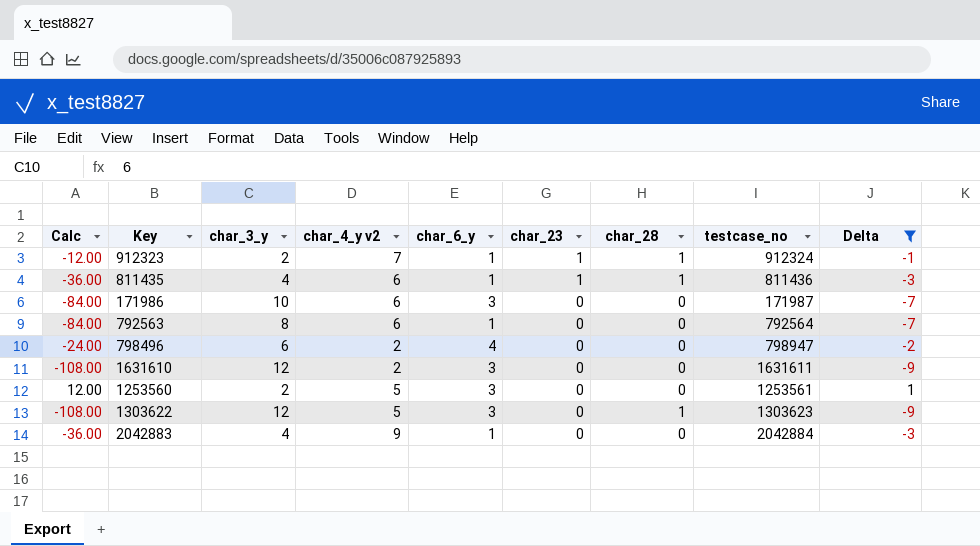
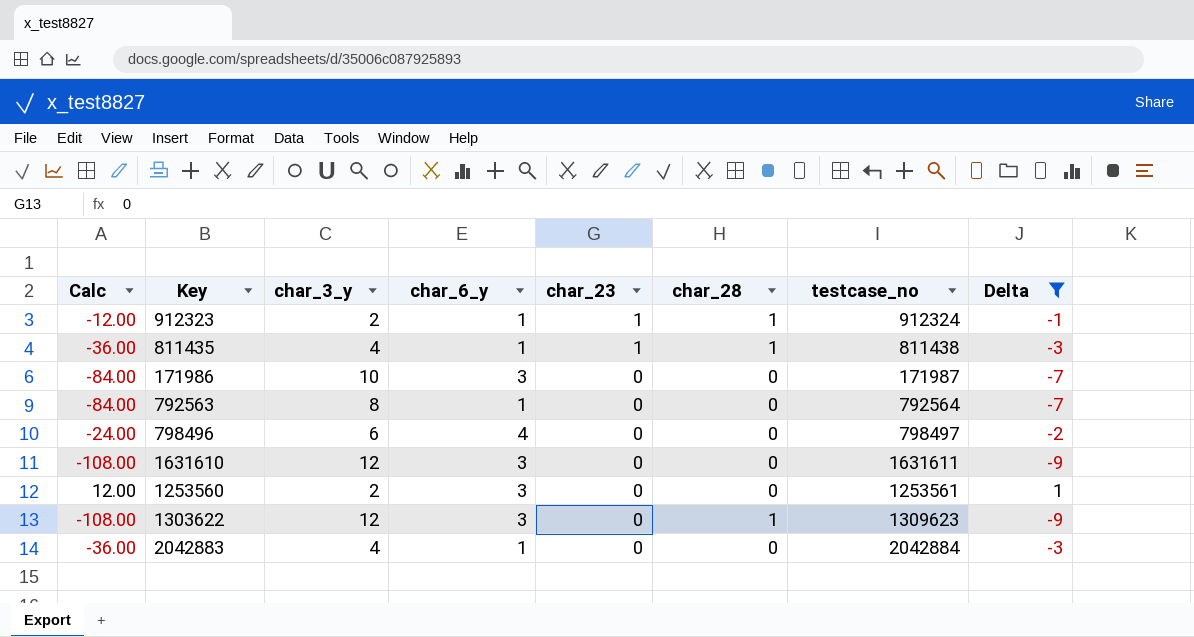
column char_4_y v2 | position: 4 -> none
811435 | testcase_no: 811436 -> 811438
798496 | testcase_no: 798947 -> 798497
1303622 | testcase_no: 1303623 -> 1309623

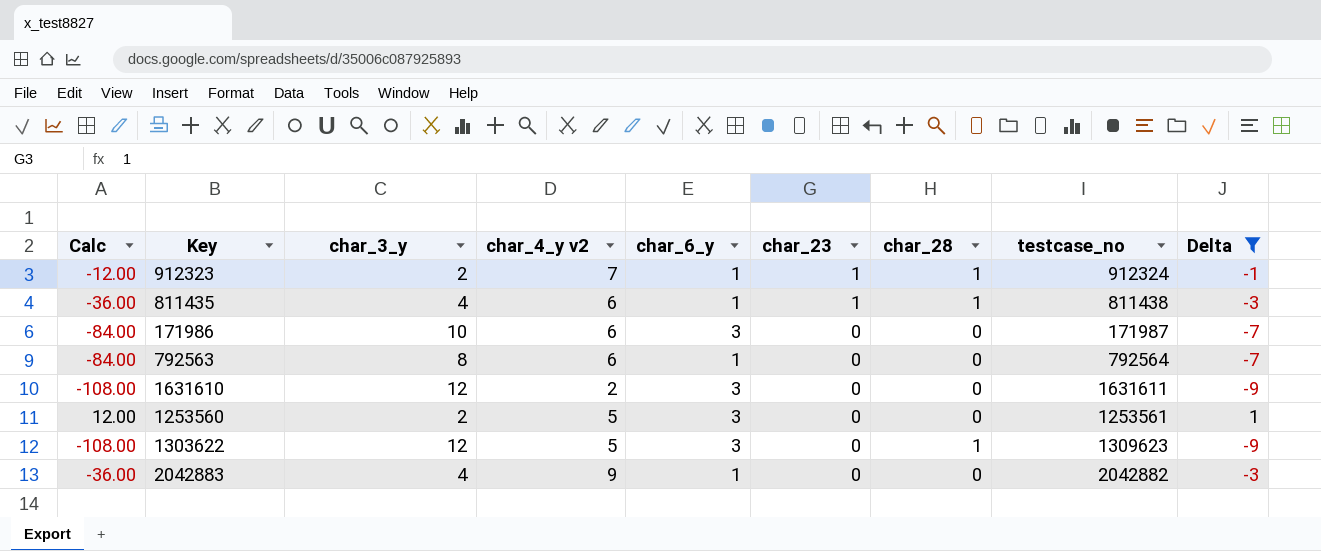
column char_4_y v2 | position: none -> 4
row 798496: -24.00 | 6 | 4 | 0 | 0 | 798497 | -2 -> none
2042883 | testcase_no: 2042884 -> 2042882

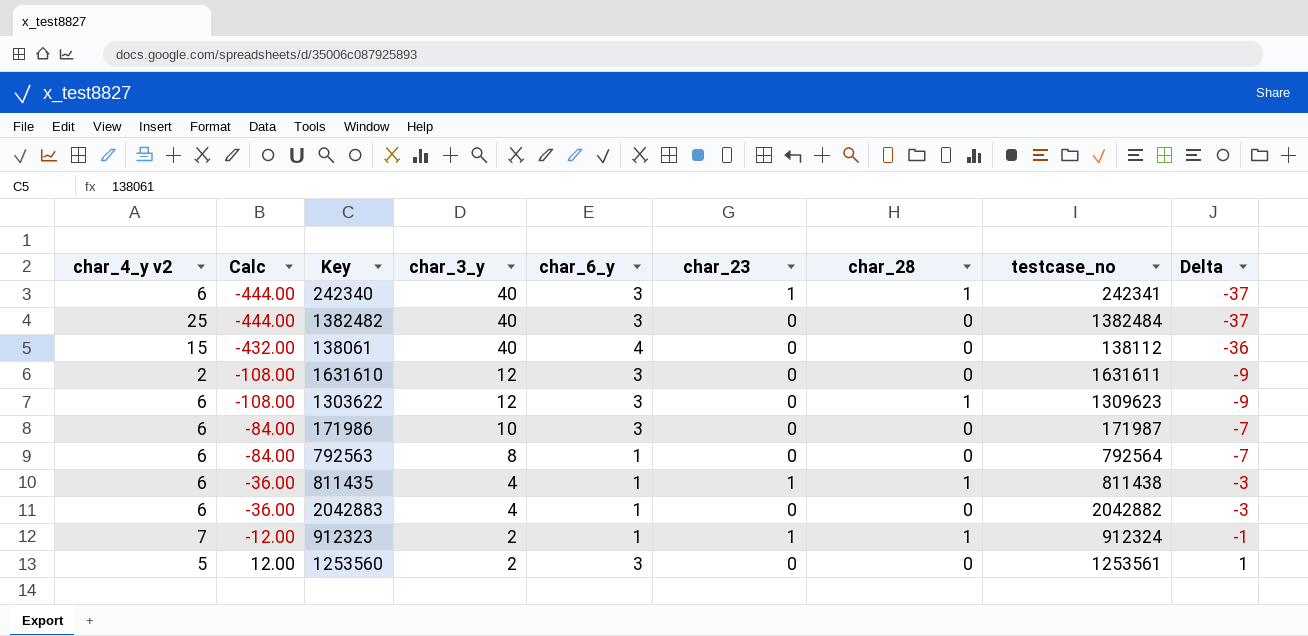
filter: Delta >= -9 -> none
row order: char_23 descending -> Calc ascending
column char_4_y v2 | position: 4 -> 1
1303622 | char_4_y v2: 5 -> 6
2042883 | char_4_y v2: 9 -> 6

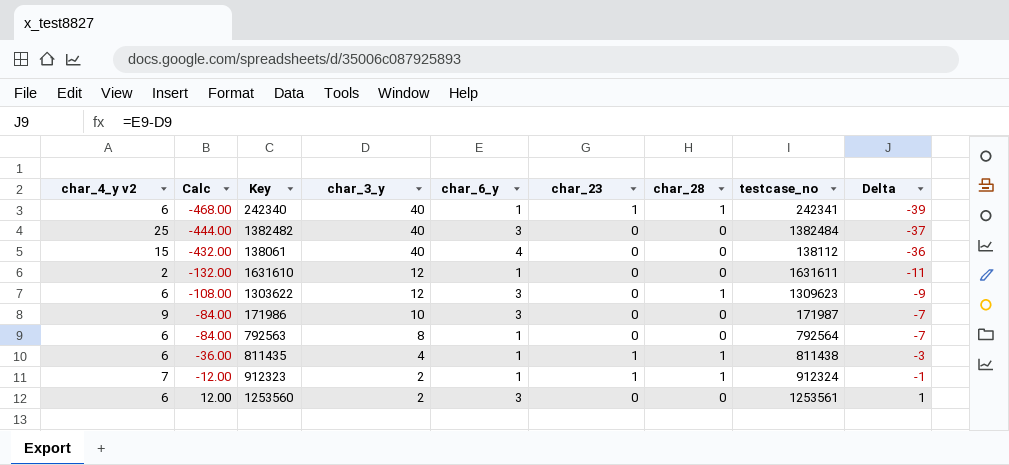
row 2042883: 6 | -36.00 | 4 | 1 | 0 | 0 | 2042882 | -3 -> none
242340 | Calc: -444.00 -> -468.00
242340 | char_6_y: 3 -> 1
242340 | Delta: -37 -> -39
1631610 | Calc: -108.00 -> -132.00
1631610 | char_6_y: 3 -> 1
1631610 | Delta: -9 -> -11
171986 | char_4_y v2: 6 -> 9
1253560 | char_4_y v2: 5 -> 6

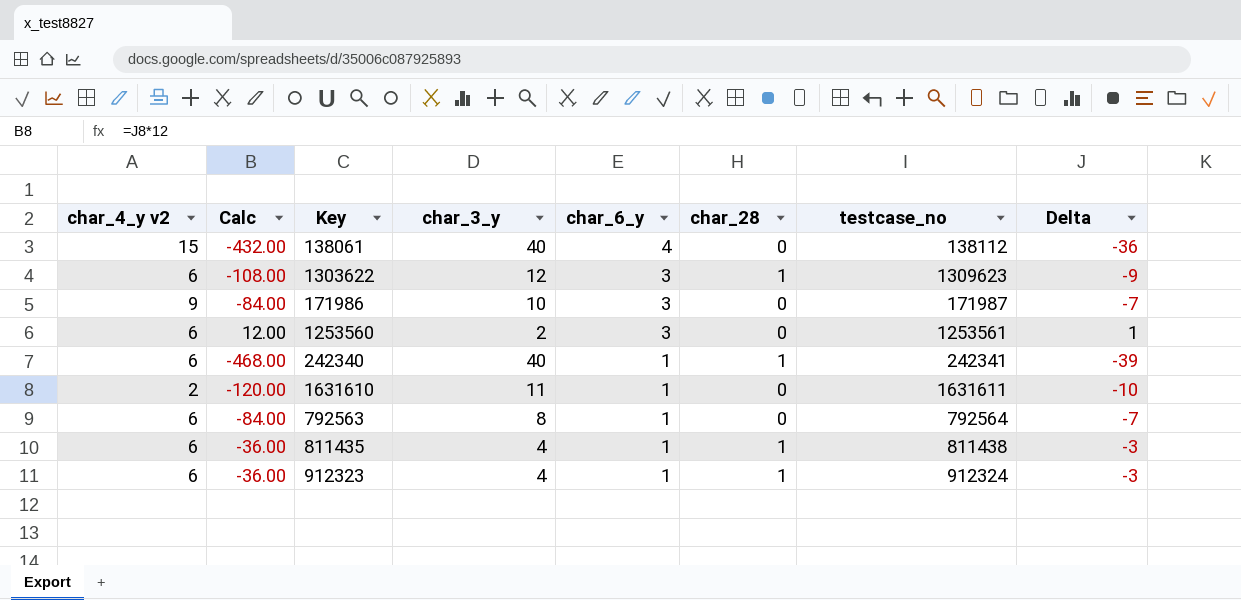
row order: Calc ascending -> char_6_y descending
column char_23 | position: 6 -> none
row 1382482: 25 | -444.00 | 40 | 3 | 0 | 0 | 1382484 | -37 -> none
1631610 | Calc: -132.00 -> -120.00
1631610 | char_3_y: 12 -> 11
1631610 | Delta: -11 -> -10
912323 | char_4_y v2: 7 -> 6
912323 | Calc: -12.00 -> -36.00
912323 | char_3_y: 2 -> 4
912323 | Delta: -1 -> -3

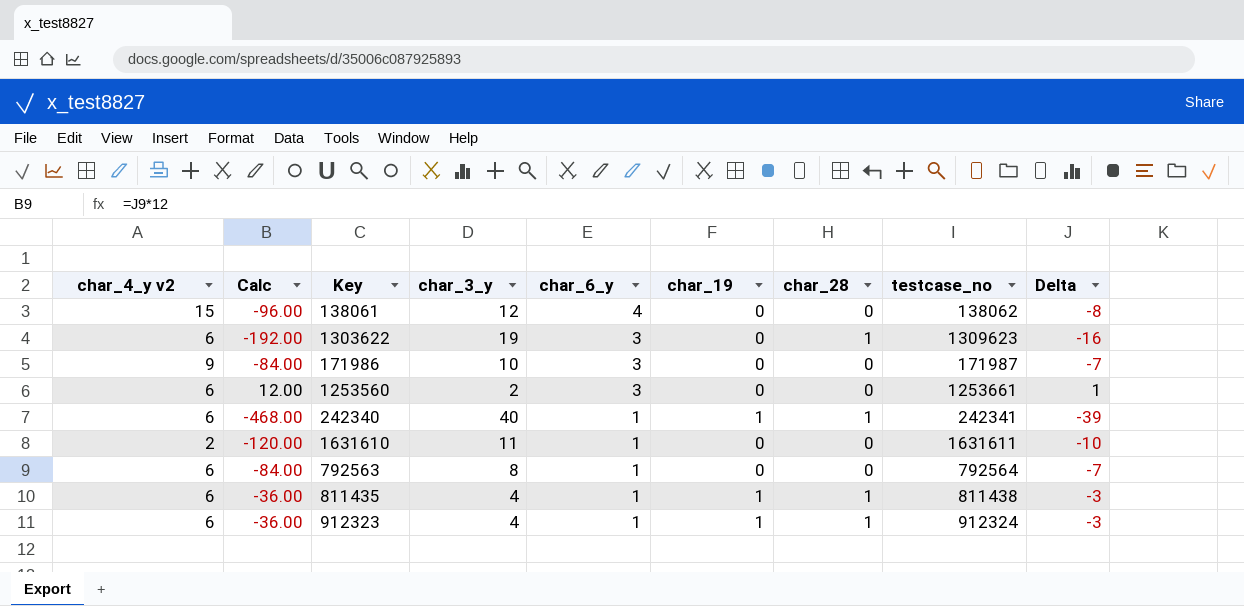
column char_19 | position: none -> 6
138061 | Calc: -432.00 -> -96.00
138061 | char_3_y: 40 -> 12
138061 | testcase_no: 138112 -> 138062
138061 | Delta: -36 -> -8
1303622 | Calc: -108.00 -> -192.00
1303622 | char_3_y: 12 -> 19
1303622 | Delta: -9 -> -16
1253560 | testcase_no: 1253561 -> 1253661

